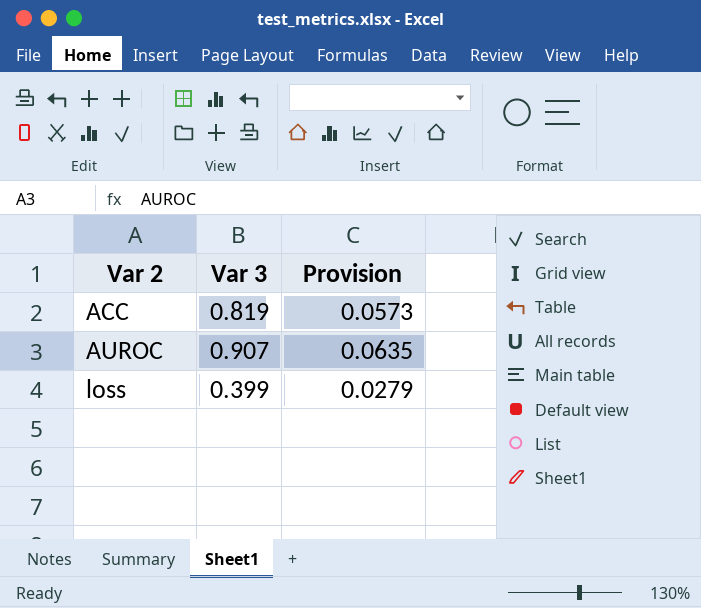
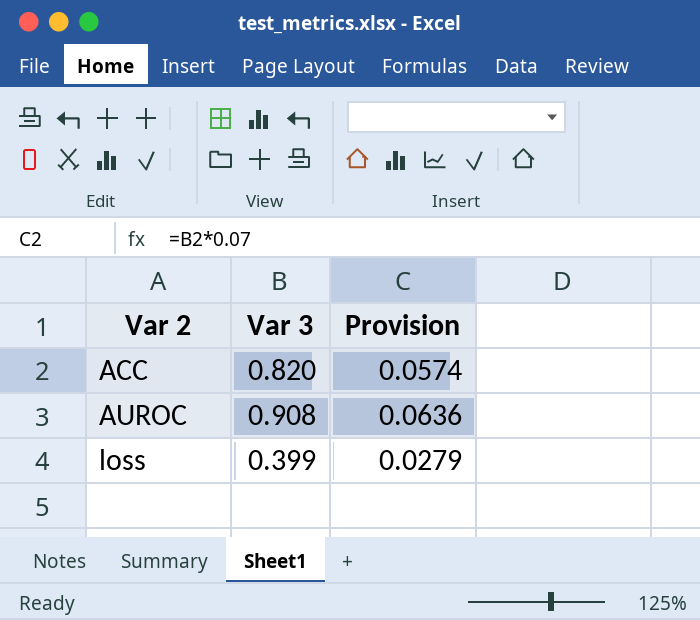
ACC | Var 3: 0.819 -> 0.820
ACC | Provision: 0.0573 -> 0.0574
AUROC | Var 3: 0.907 -> 0.908
AUROC | Provision: 0.0635 -> 0.0636

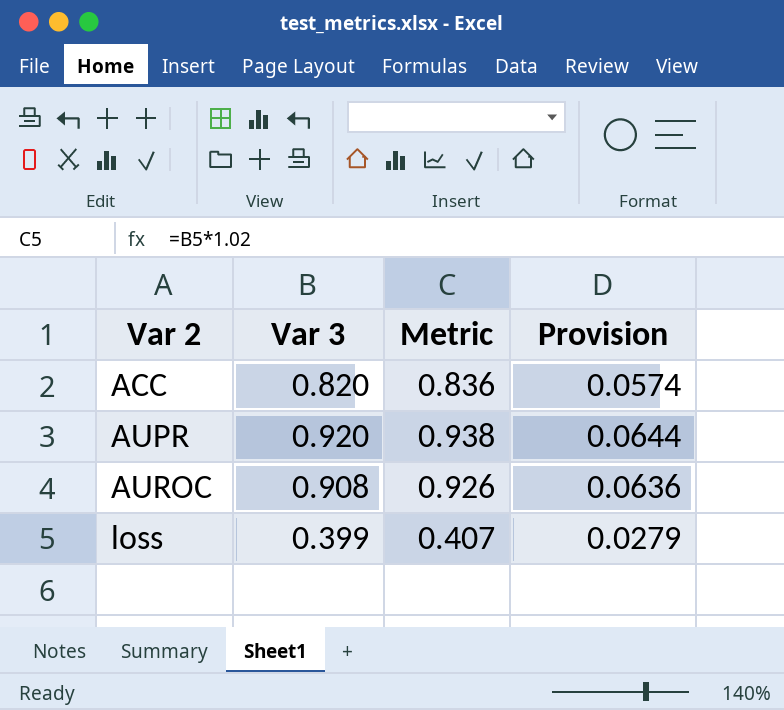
column Metric | formula: none -> [Var 3] * 1.02
row AUPR: none -> 0.920 | 0.938 | 0.0644

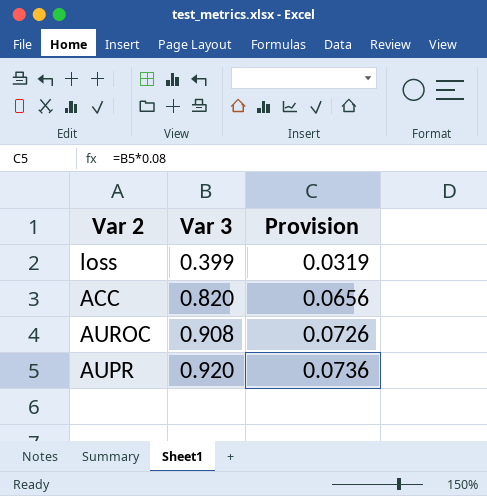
row order: Var 2 ascending -> Var 3 ascending
column Metric | formula: [Var 3] * 1.02 -> none
column Provision | formula: [Var 3] * 0.07 -> [Var 3] * 0.08

